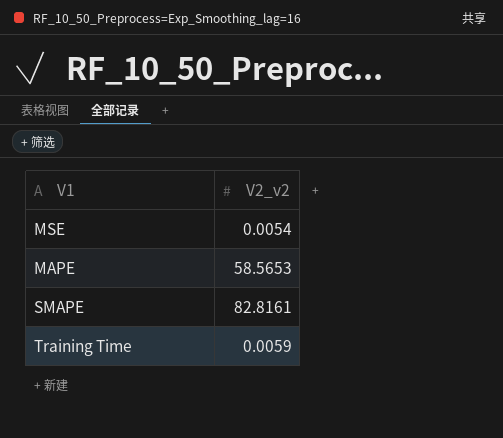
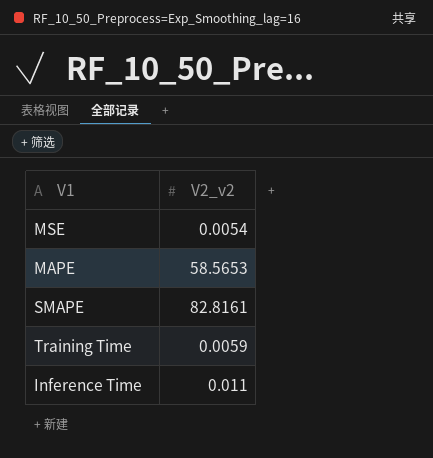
row Inference Time: none -> 0.011

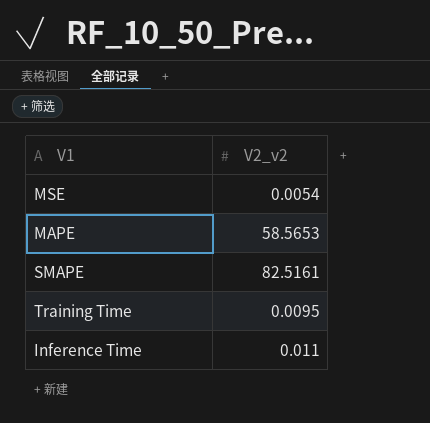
SMAPE | V2_v2: 82.8161 -> 82.5161
Training Time | V2_v2: 0.0059 -> 0.0095

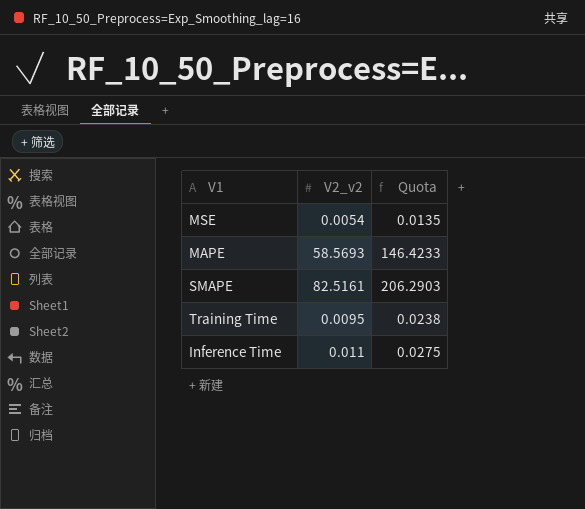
column Quota | formula: none -> [V2_v2] * 2.5
MAPE | V2_v2: 58.5653 -> 58.5693

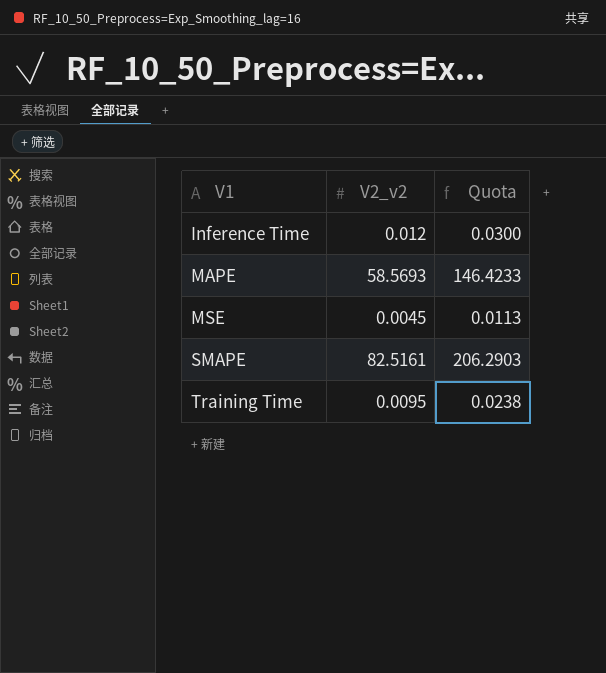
row order: none -> V1 ascending
Inference Time | V2_v2: 0.011 -> 0.012
Inference Time | Quota: 0.0275 -> 0.0300
MSE | V2_v2: 0.0054 -> 0.0045
MSE | Quota: 0.0135 -> 0.0113

